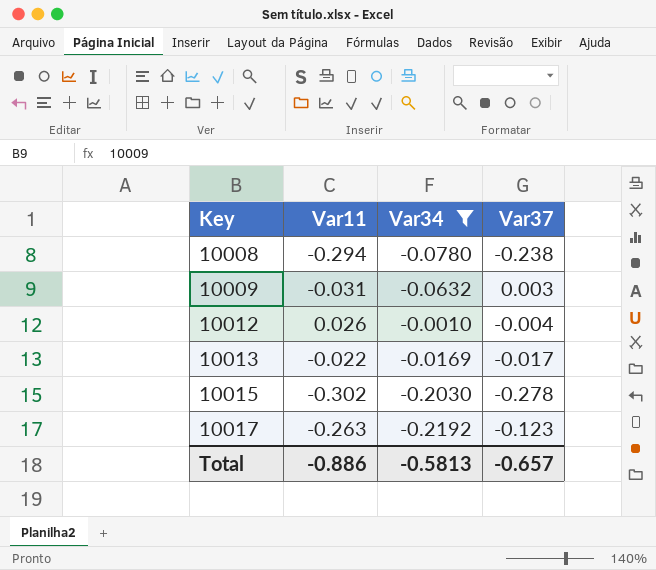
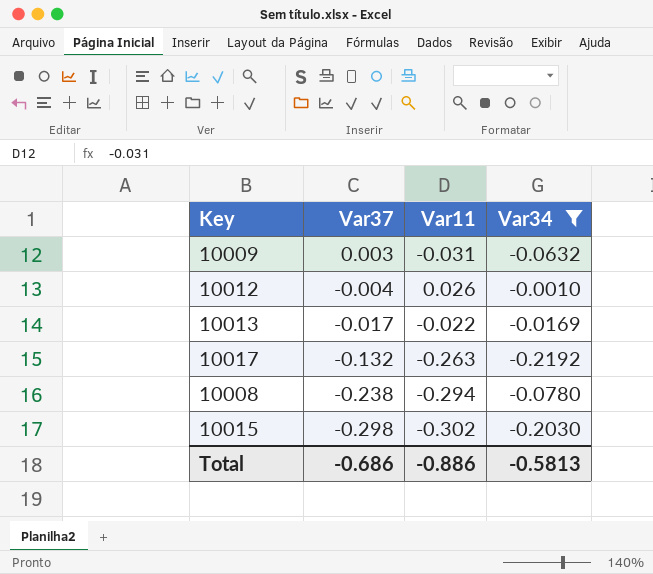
row order: Key ascending -> Var37 descending
column Var37 | position: 4 -> 2
10017 | Var37: -0.123 -> -0.132
10015 | Var37: -0.278 -> -0.298
Total | Var37: -0.657 -> -0.686

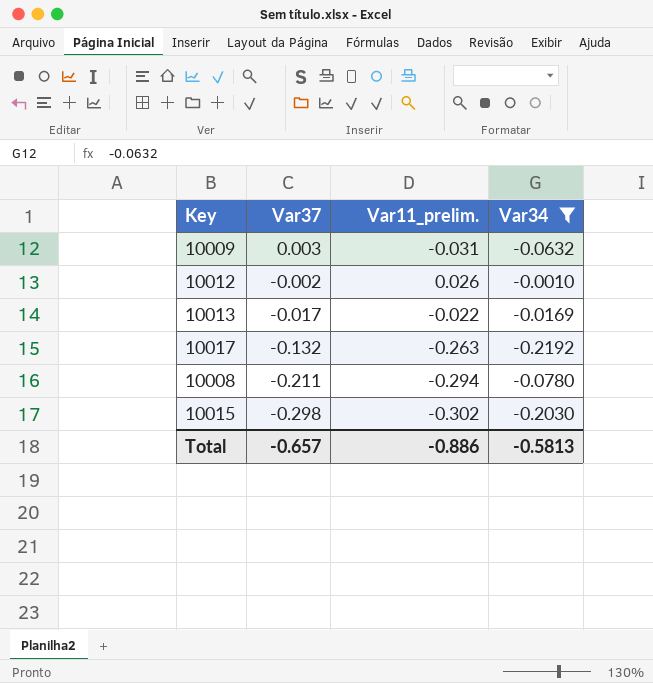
column name: Var11 -> Var11_prelim.
10012 | Var37: -0.004 -> -0.002
10008 | Var37: -0.238 -> -0.211
Total | Var37: -0.686 -> -0.657

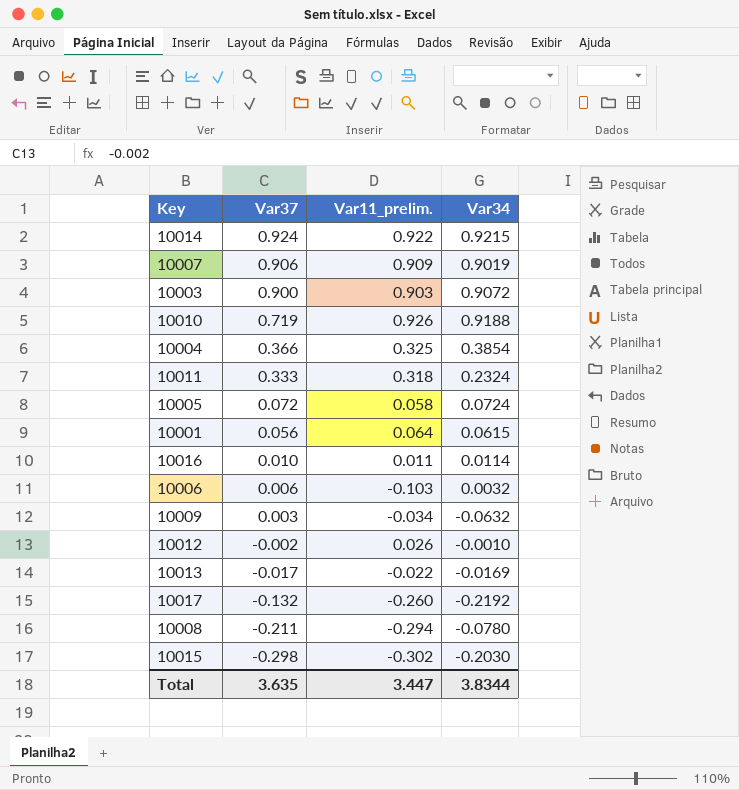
filter: Var34 <= -0.0010 -> none
10009 | Var11_prelim.: -0.031 -> -0.034
10017 | Var11_prelim.: -0.263 -> -0.260
Total | Var37: -0.657 -> 3.635
Total | Var11_prelim.: -0.886 -> 3.447
Total | Var34: -0.5813 -> 3.8344

